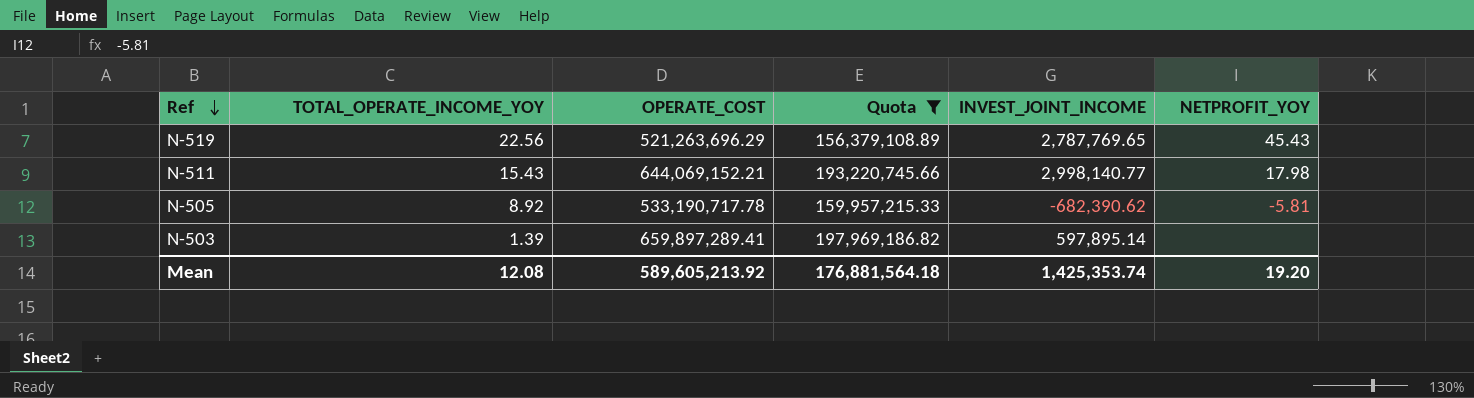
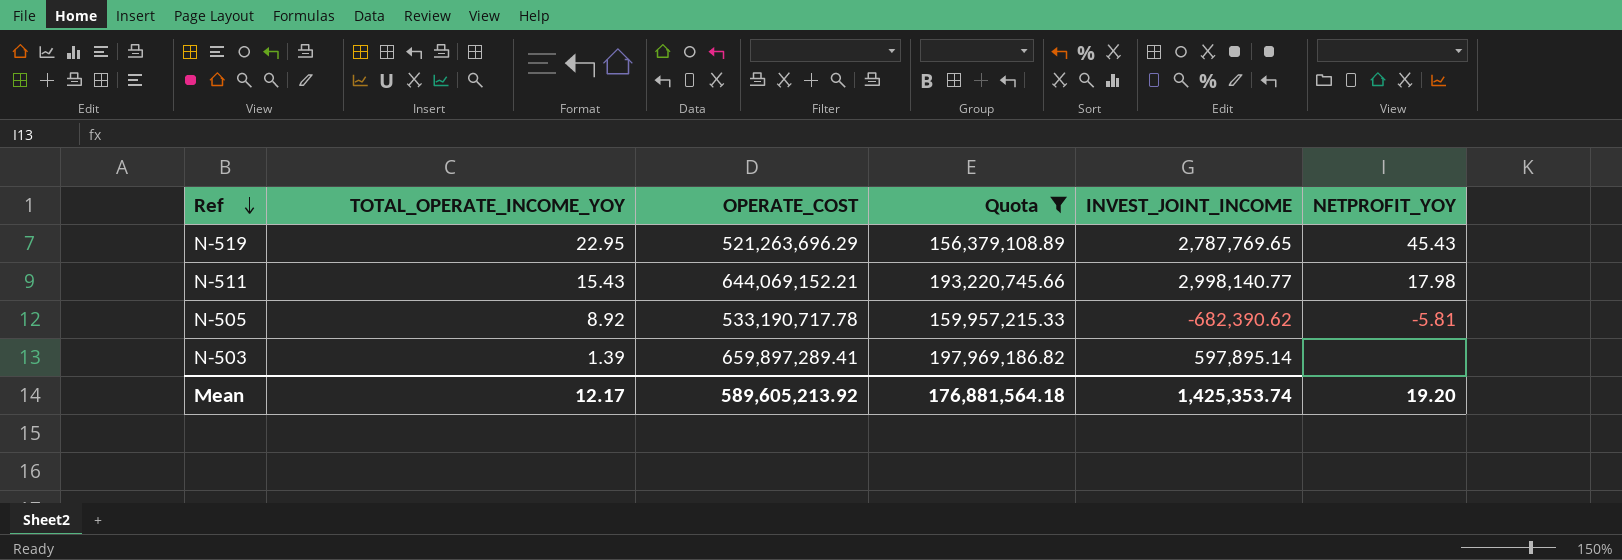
N-519 | TOTAL_OPERATE_INCOME_YOY: 22.56 -> 22.95
Mean | TOTAL_OPERATE_INCOME_YOY: 12.08 -> 12.17

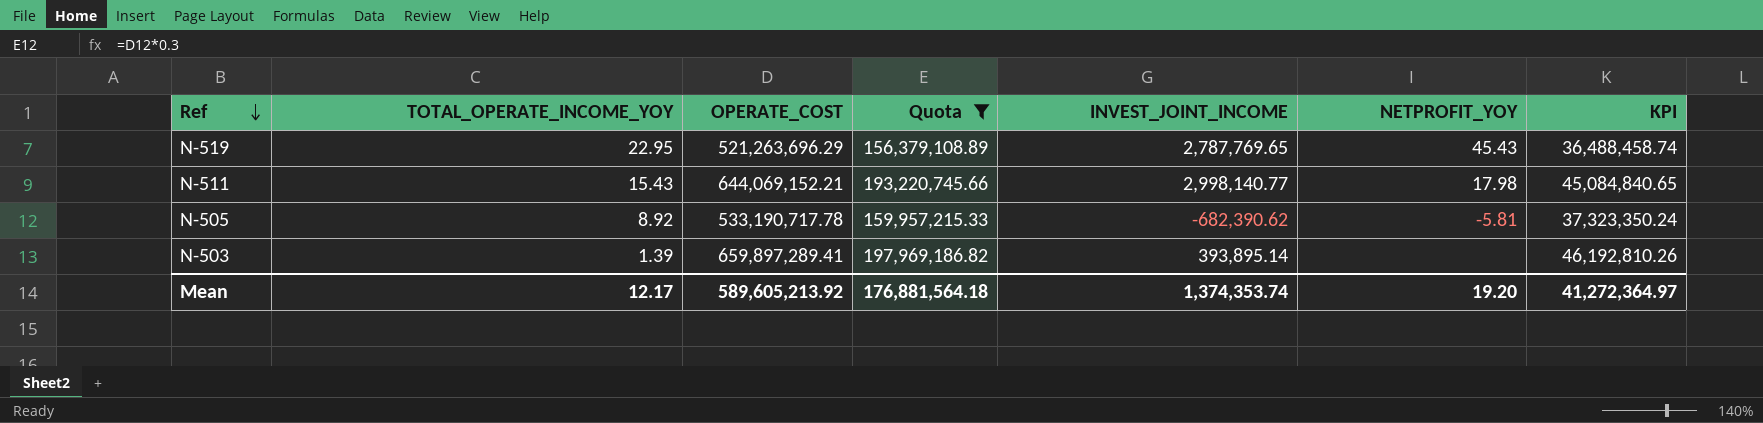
column KPI | formula: none -> [OPERATE_COST] * 0.07
N-503 | INVEST_JOINT_INCOME: 597,895.14 -> 393,895.14
Mean | INVEST_JOINT_INCOME: 1,425,353.74 -> 1,374,353.74

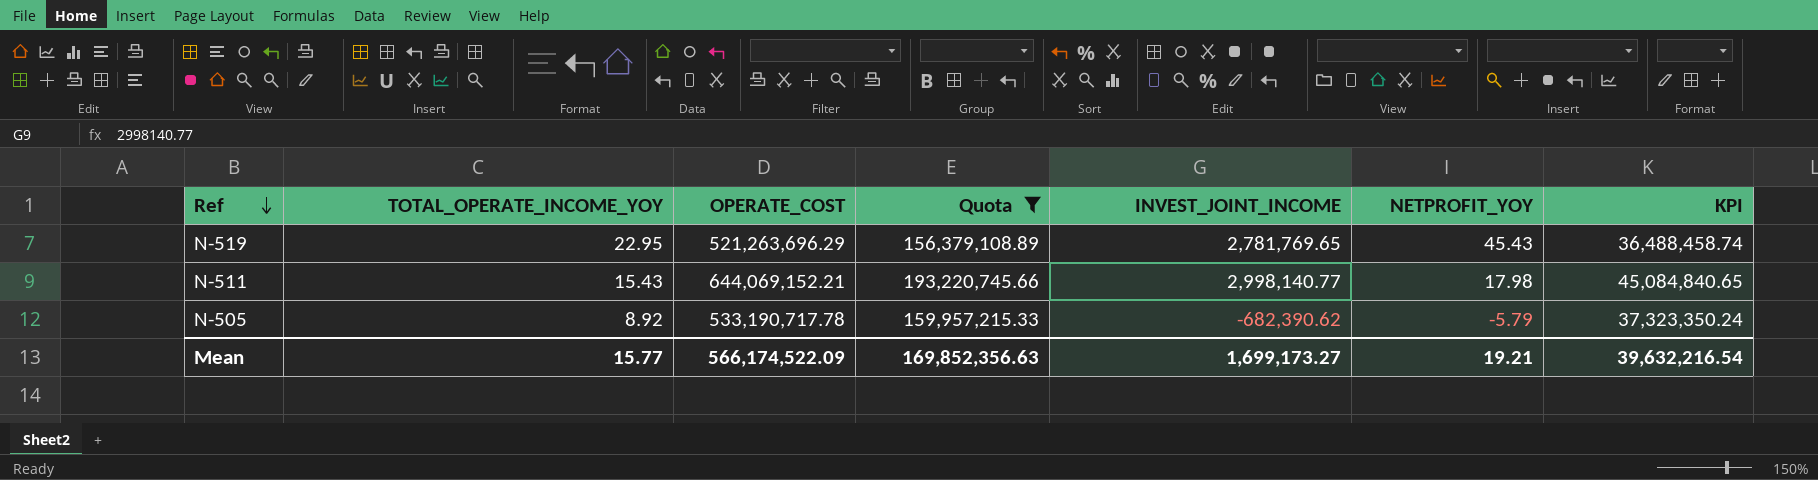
row N-503: 1.39 | 659,897,289.41 | 197,969,186.82 | 393,895.14 | none | 46,192,810.26 -> none
N-519 | INVEST_JOINT_INCOME: 2,787,769.65 -> 2,781,769.65
N-505 | NETPROFIT_YOY: -5.81 -> -5.79
Mean | TOTAL_OPERATE_INCOME_YOY: 12.17 -> 15.77
Mean | OPERATE_COST: 589,605,213.92 -> 566,174,522.09
Mean | Quota: 176,881,564.18 -> 169,852,356.63
Mean | INVEST_JOINT_INCOME: 1,374,353.74 -> 1,699,173.27
Mean | NETPROFIT_YOY: 19.20 -> 19.21
Mean | KPI: 41,272,364.97 -> 39,632,216.54

